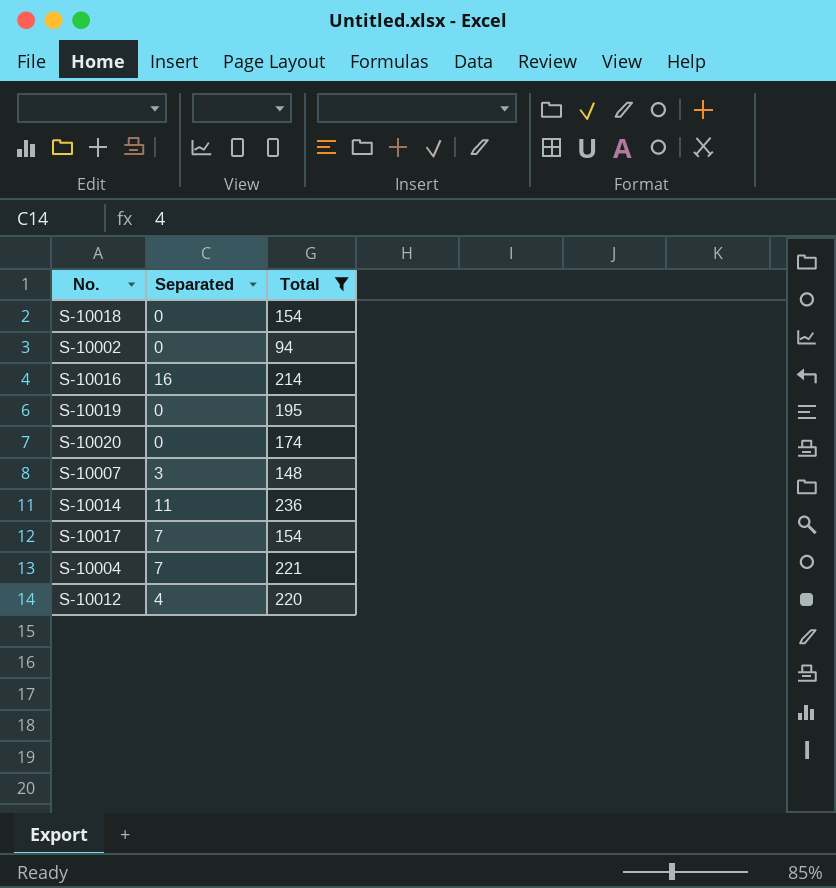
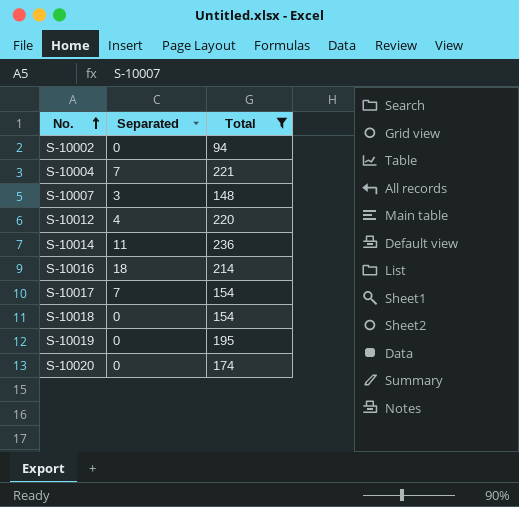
row order: none -> No. ascending
S-10016 | Separated: 16 -> 18

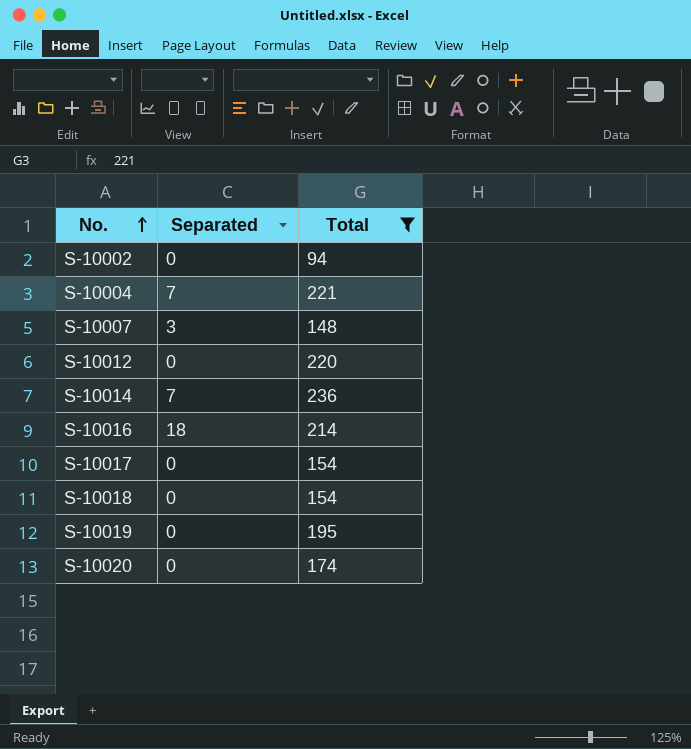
S-10012 | Separated: 4 -> 0
S-10014 | Separated: 11 -> 7
S-10017 | Separated: 7 -> 0

